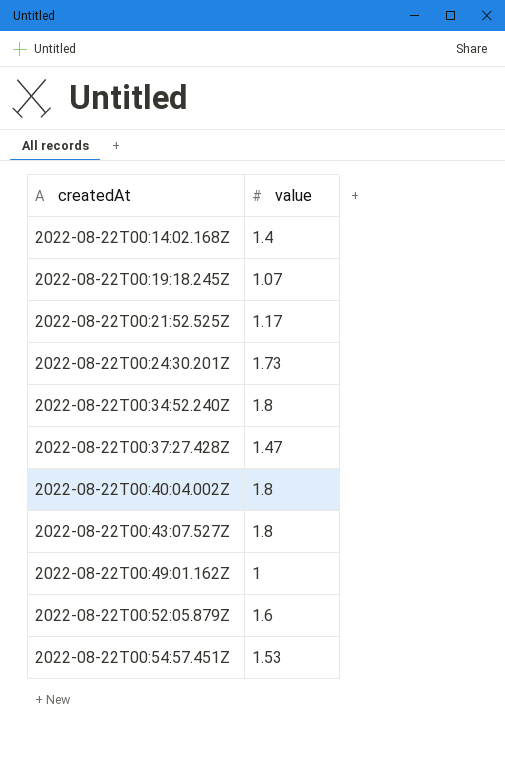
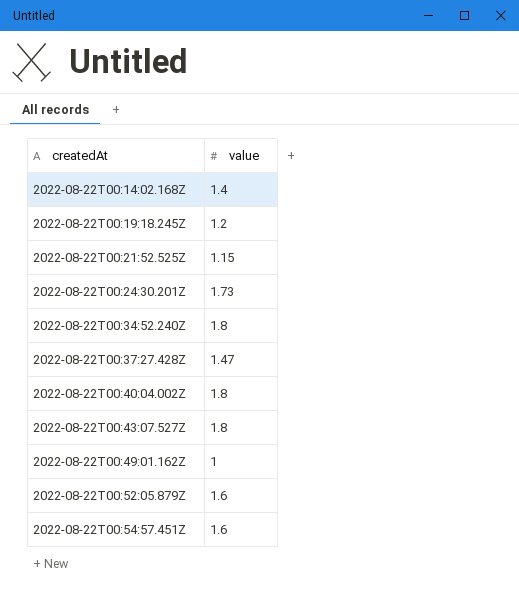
2022-08-22T00:19:18.245Z | value: 1.07 -> 1.2
2022-08-22T00:21:52.525Z | value: 1.17 -> 1.15
2022-08-22T00:54:57.451Z | value: 1.53 -> 1.6

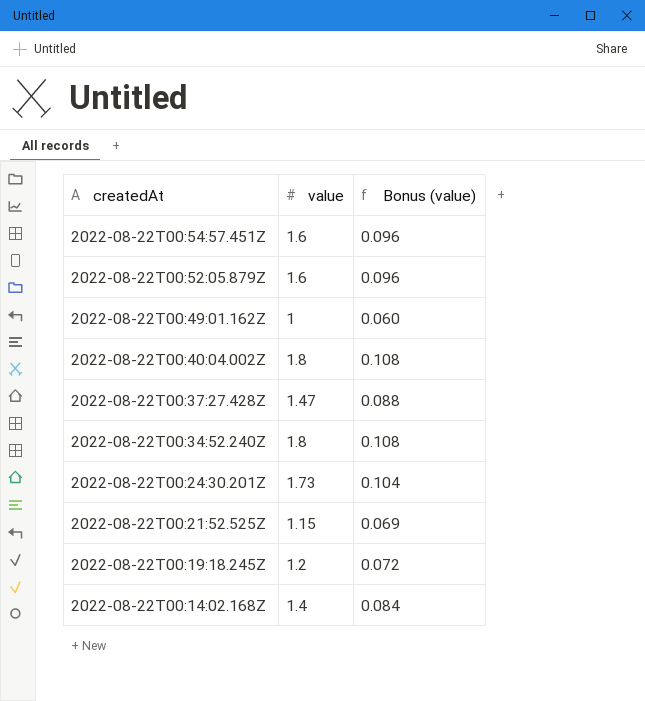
row order: createdAt ascending -> createdAt descending
column Bonus (value) | formula: none -> [value] * 0.06
row 2022-08-22T00:43:07.527Z: 1.8 -> none

